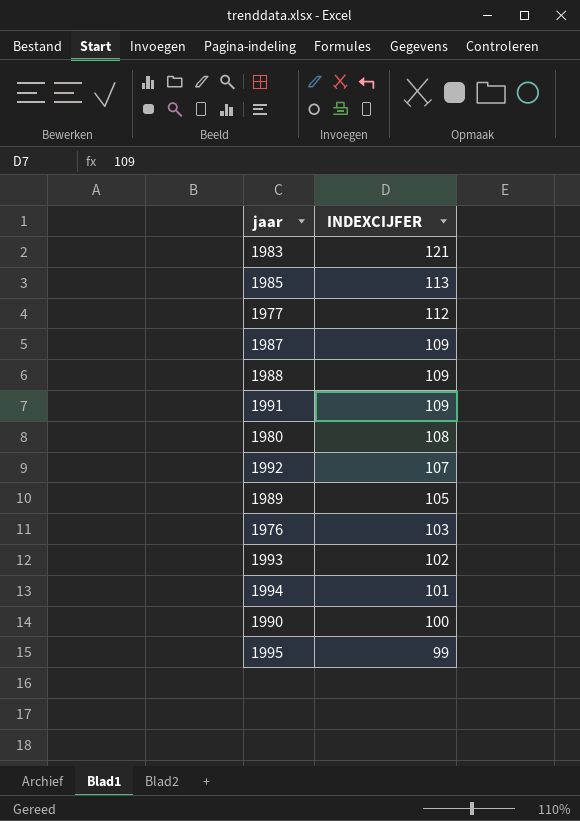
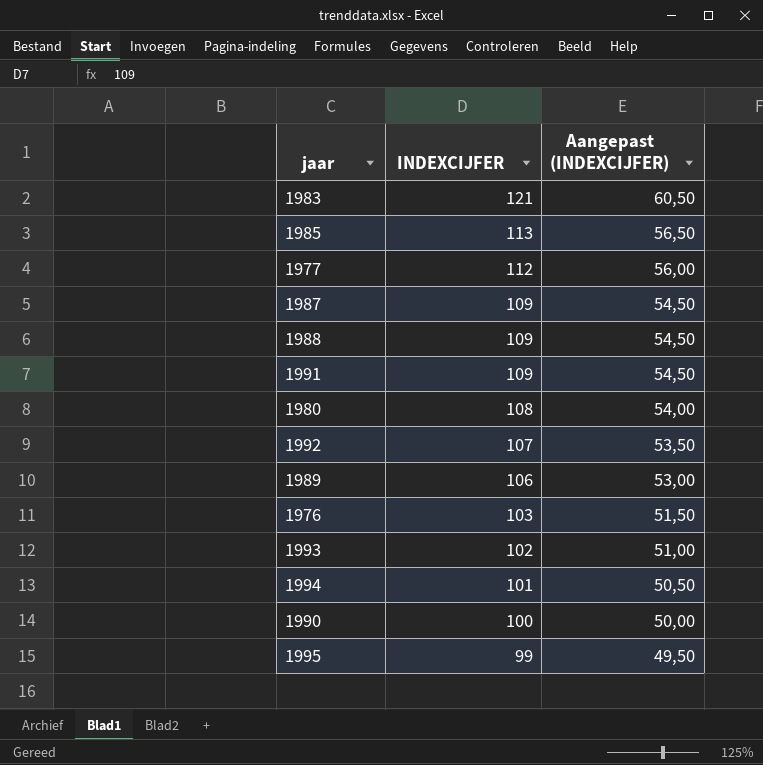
column Aangepast (INDEXCIJFER) | formula: none -> [INDEXCIJFER] * 0,5
1989 | INDEXCIJFER: 105 -> 106

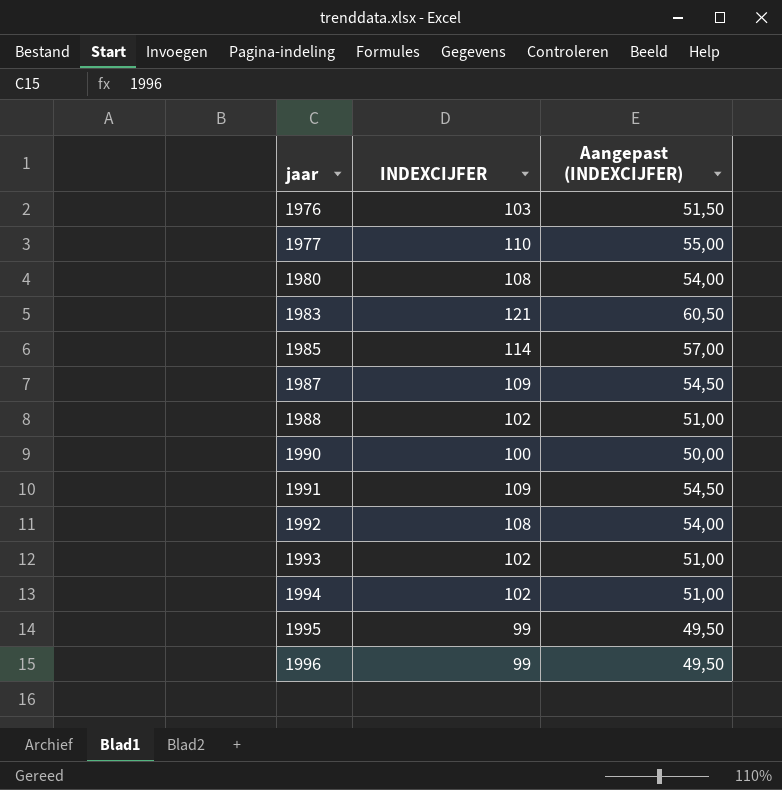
row order: INDEXCIJFER descending -> jaar ascending
row 1989: 106 | 53,00 -> none
1977 | INDEXCIJFER: 112 -> 110
1977 | Aangepast (INDEXCIJFER): 56,00 -> 55,00
1985 | INDEXCIJFER: 113 -> 114
1985 | Aangepast (INDEXCIJFER): 56,50 -> 57,00
1988 | INDEXCIJFER: 109 -> 102
1988 | Aangepast (INDEXCIJFER): 54,50 -> 51,00
1992 | INDEXCIJFER: 107 -> 108
1992 | Aangepast (INDEXCIJFER): 53,50 -> 54,00
1994 | INDEXCIJFER: 101 -> 102
1994 | Aangepast (INDEXCIJFER): 50,50 -> 51,00
row 1996: none -> 99 | 49,50

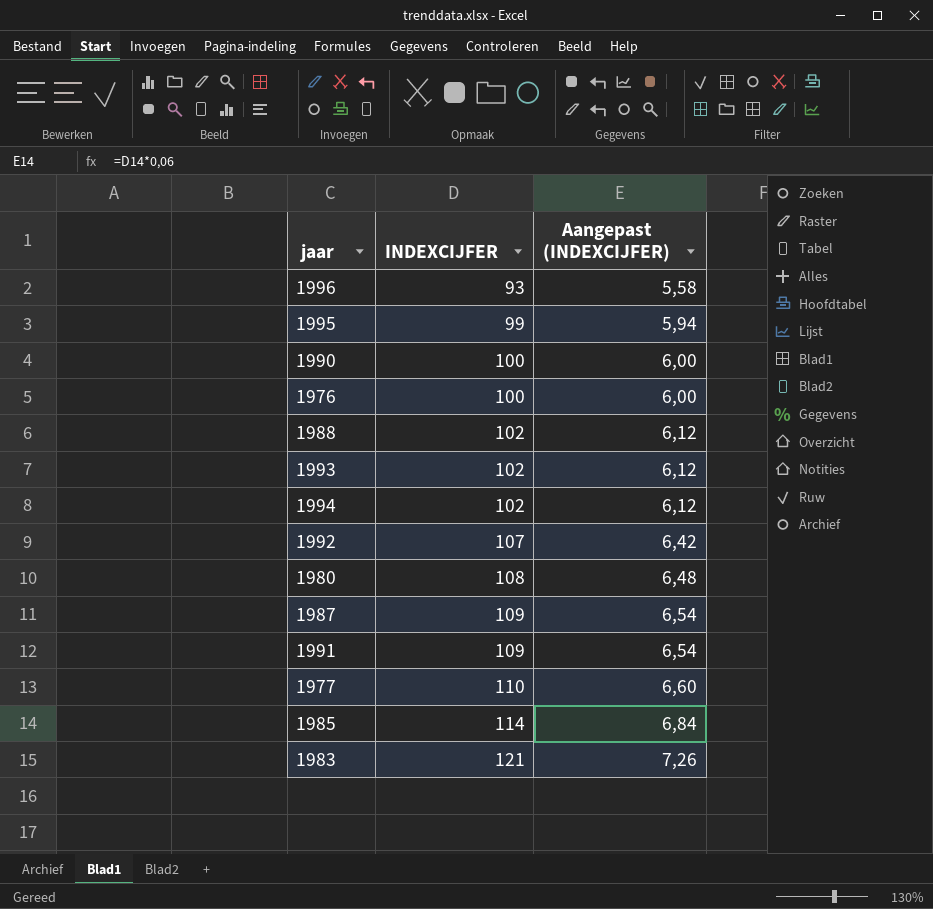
row order: jaar ascending -> INDEXCIJFER ascending
column Aangepast (INDEXCIJFER) | formula: [INDEXCIJFER] * 0,5 -> [INDEXCIJFER] * 0,06
1996 | INDEXCIJFER: 99 -> 93
1976 | INDEXCIJFER: 103 -> 100
1992 | INDEXCIJFER: 108 -> 107

